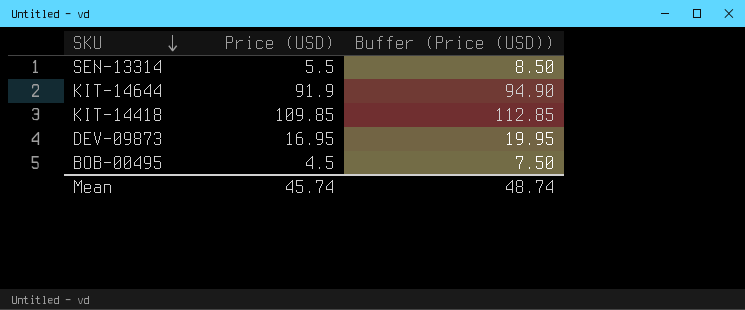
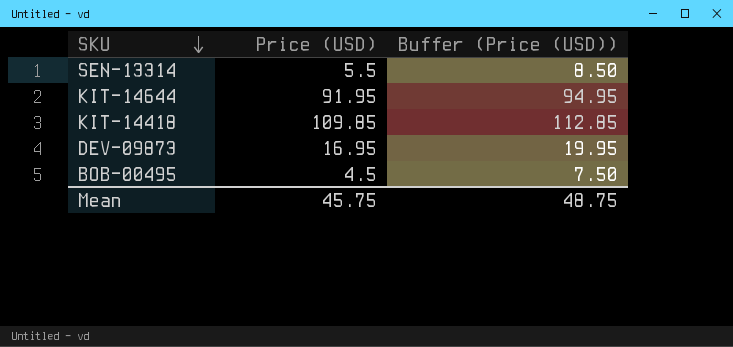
KIT-14644 | Price (USD): 91.9 -> 91.95
KIT-14644 | Buffer (Price (USD)): 94.90 -> 94.95
Mean | Price (USD): 45.74 -> 45.75
Mean | Buffer (Price (USD)): 48.74 -> 48.75

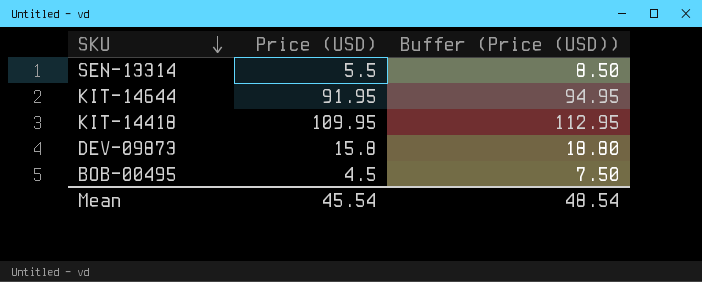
KIT-14418 | Price (USD): 109.85 -> 109.95
KIT-14418 | Buffer (Price (USD)): 112.85 -> 112.95
DEV-09873 | Price (USD): 16.95 -> 15.8
DEV-09873 | Buffer (Price (USD)): 19.95 -> 18.80
Mean | Price (USD): 45.75 -> 45.54
Mean | Buffer (Price (USD)): 48.75 -> 48.54

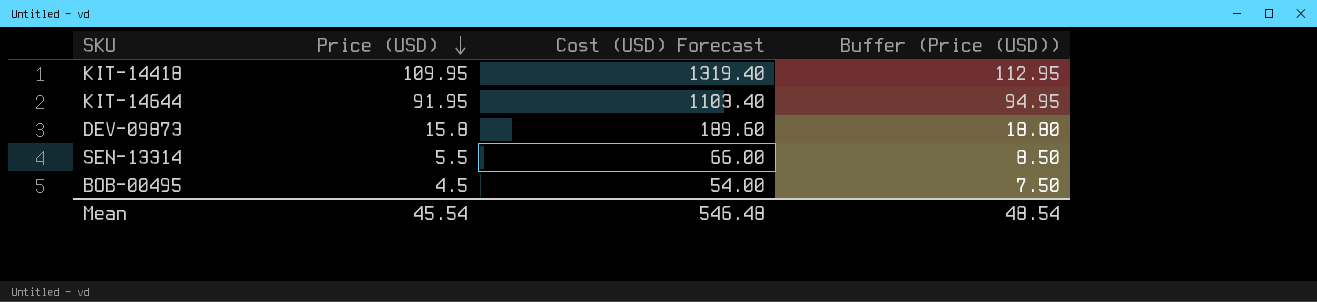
row order: SKU descending -> Price (USD) descending
column Cost (USD) Forecast | formula: none -> [Price (USD)] * 12

